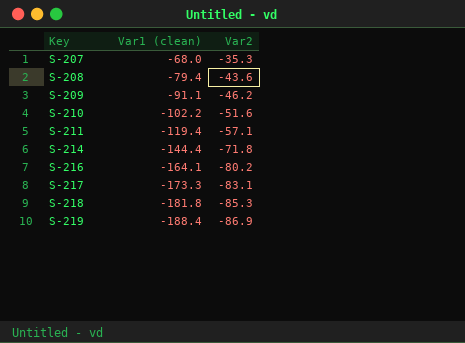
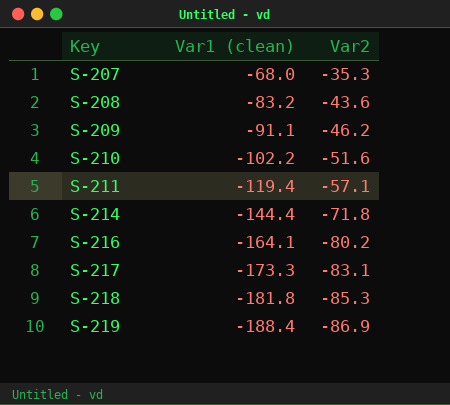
S-208 | Var1 (clean): -79.4 -> -83.2

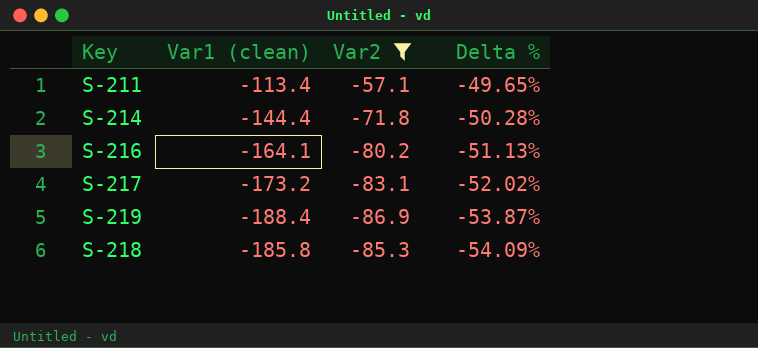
filter: none -> Var2 <= -57.1
row order: Key ascending -> Delta % descending
column Delta % | formula: none -> ([Var2] - [Var1 (clean)]) / [Var1 (clean)]
S-211 | Var1 (clean): -119.4 -> -113.4
S-217 | Var1 (clean): -173.3 -> -173.2
S-218 | Var1 (clean): -181.8 -> -185.8

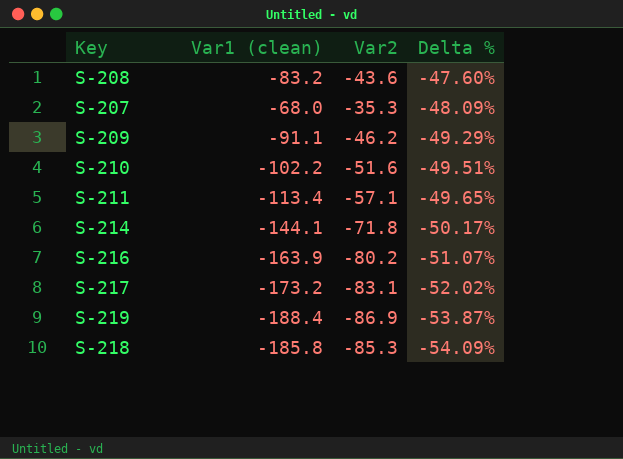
filter: Var2 <= -57.1 -> none
S-214 | Var1 (clean): -144.4 -> -144.1
S-214 | Delta %: -50.28% -> -50.17%
S-216 | Var1 (clean): -164.1 -> -163.9
S-216 | Delta %: -51.13% -> -51.07%

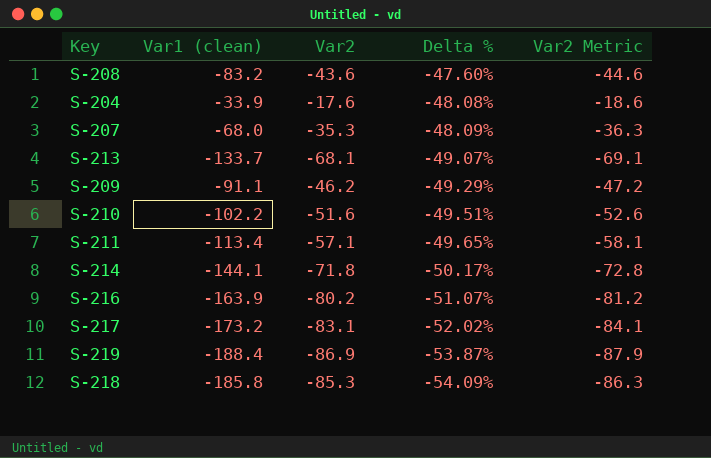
column Var2 Metric | formula: none -> [Var2] - 1
row S-204: none -> -33.9 | -17.6 | -48.08% | -18.6
row S-213: none -> -133.7 | -68.1 | -49.07% | -69.1

